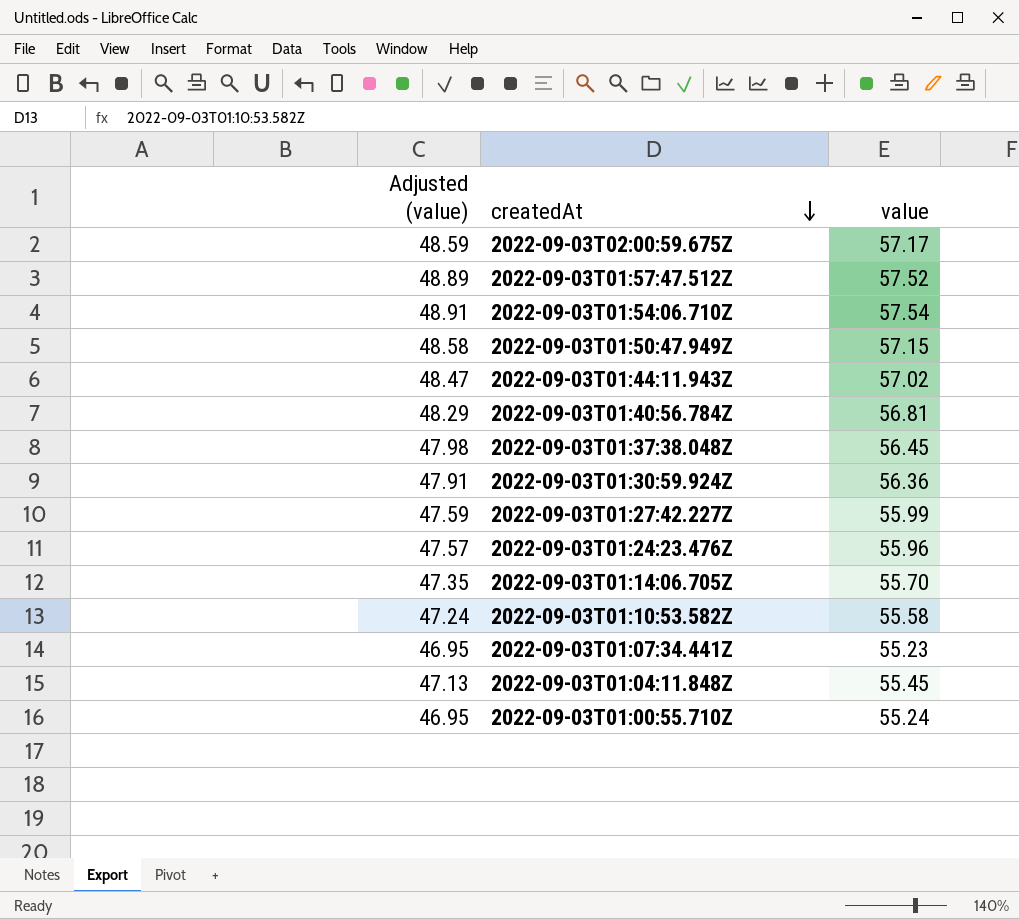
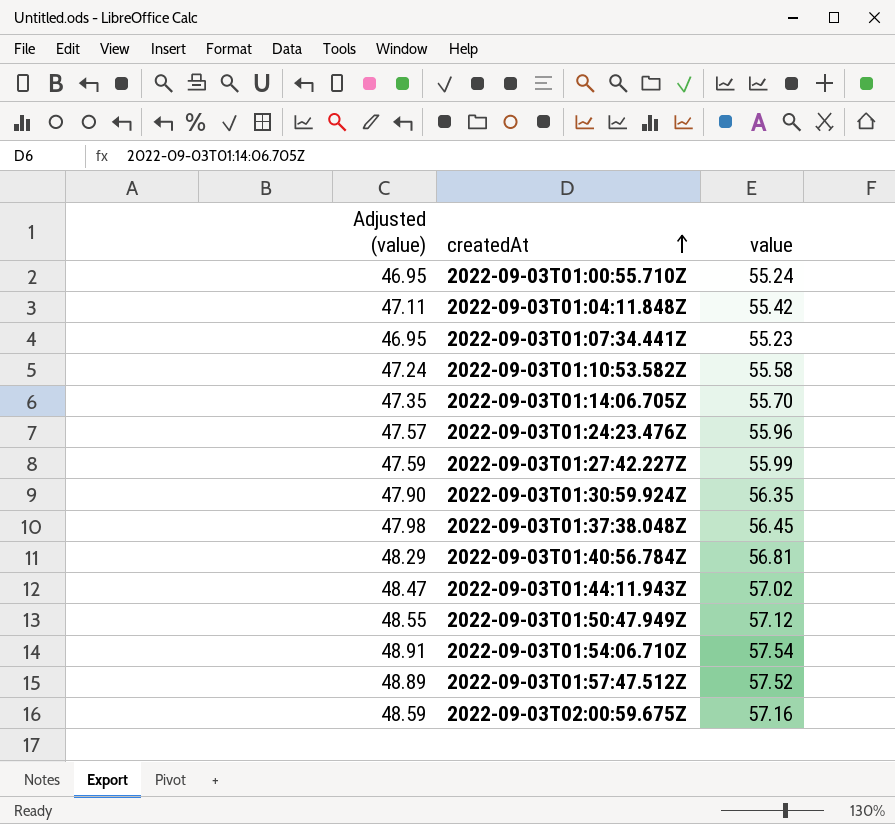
row order: createdAt descending -> createdAt ascending
2022-09-03T01:04:11.848Z | Adjusted (value): 47.13 -> 47.11
2022-09-03T01:04:11.848Z | value: 55.45 -> 55.42
2022-09-03T01:30:59.924Z | Adjusted (value): 47.91 -> 47.90
2022-09-03T01:30:59.924Z | value: 56.36 -> 56.35
2022-09-03T01:50:47.949Z | Adjusted (value): 48.58 -> 48.55
2022-09-03T01:50:47.949Z | value: 57.15 -> 57.12
2022-09-03T02:00:59.675Z | value: 57.17 -> 57.16

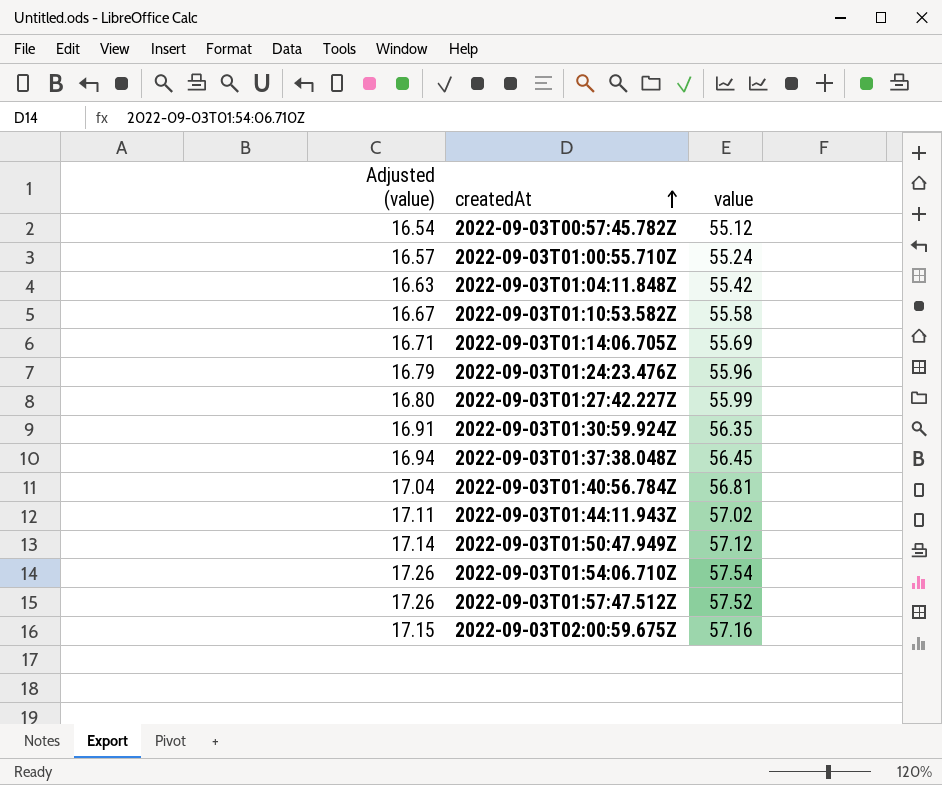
column Adjusted (value) | formula: [value] * 0.85 -> [value] * 0.3
row 2022-09-03T01:07:34.441Z: 46.95 | 55.23 -> none
row 2022-09-03T00:57:45.782Z: none -> 16.54 | 55.12
2022-09-03T01:14:06.705Z | value: 55.70 -> 55.69

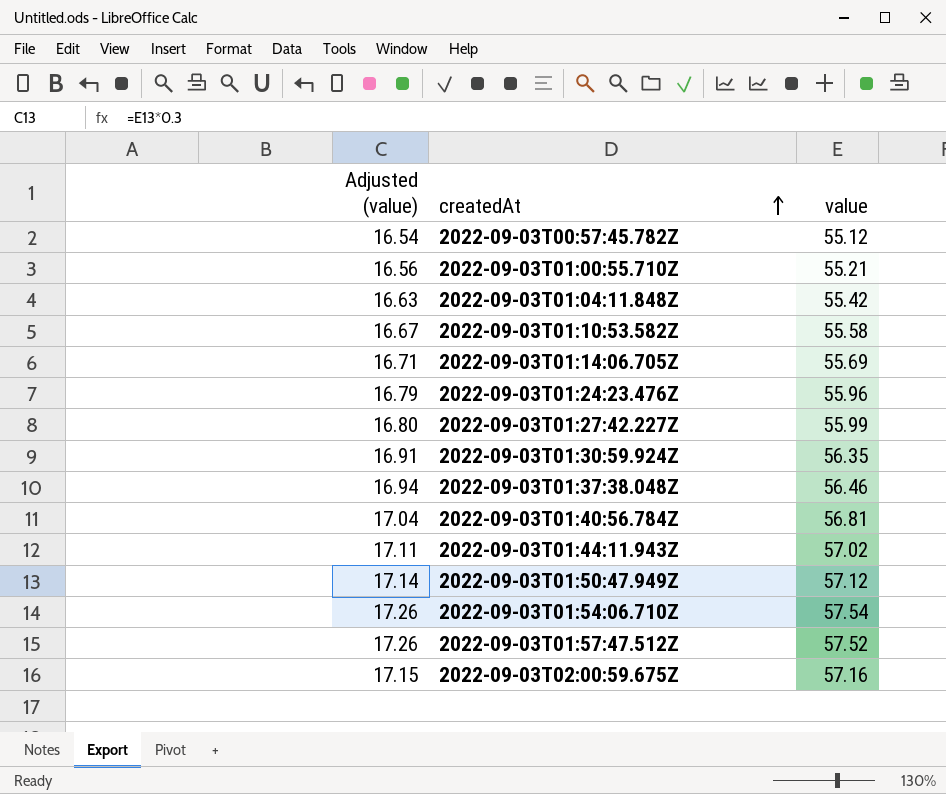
2022-09-03T01:00:55.710Z | Adjusted (value): 16.57 -> 16.56
2022-09-03T01:00:55.710Z | value: 55.24 -> 55.21
2022-09-03T01:37:38.048Z | value: 56.45 -> 56.46

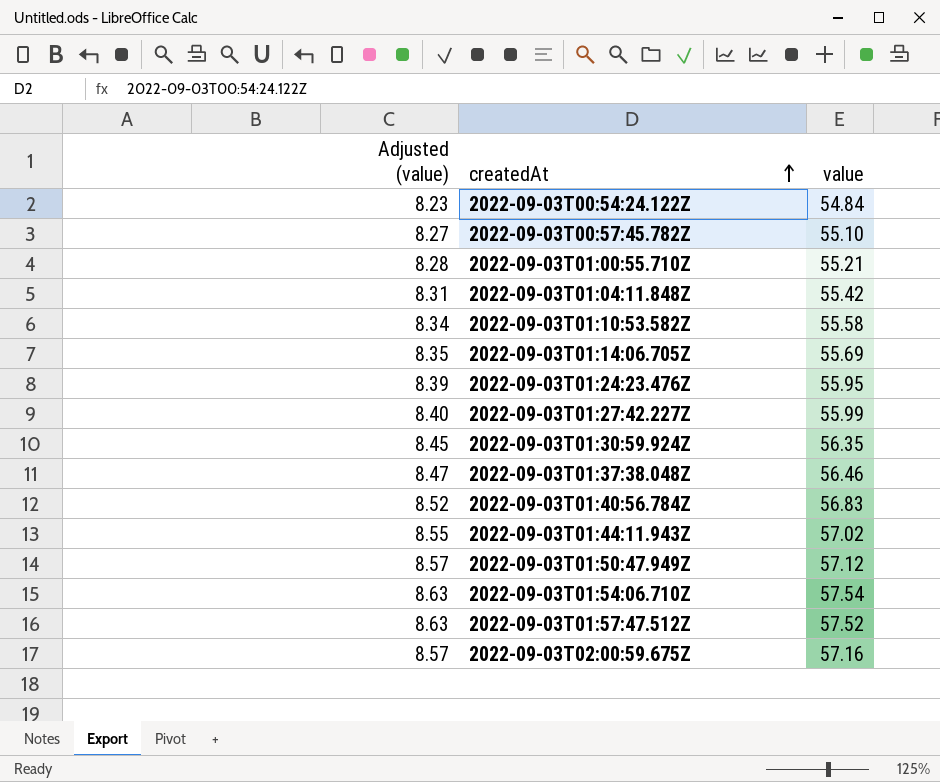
column Adjusted (value) | formula: [value] * 0.3 -> [value] * 0.15
row 2022-09-03T00:54:24.122Z: none -> 8.23 | 54.84
2022-09-03T00:57:45.782Z | value: 55.12 -> 55.10
2022-09-03T01:24:23.476Z | value: 55.96 -> 55.95
2022-09-03T01:40:56.784Z | value: 56.81 -> 56.83

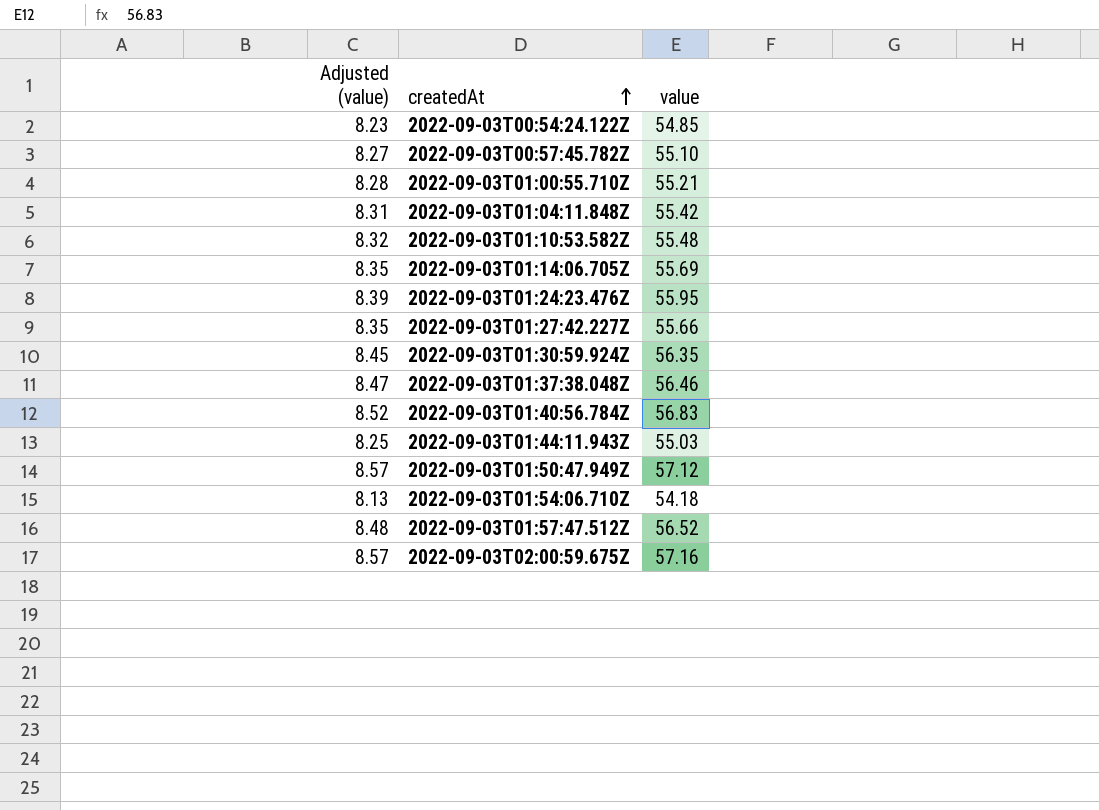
2022-09-03T00:54:24.122Z | value: 54.84 -> 54.85
2022-09-03T01:10:53.582Z | Adjusted (value): 8.34 -> 8.32
2022-09-03T01:10:53.582Z | value: 55.58 -> 55.48
2022-09-03T01:27:42.227Z | Adjusted (value): 8.40 -> 8.35
2022-09-03T01:27:42.227Z | value: 55.99 -> 55.66
2022-09-03T01:44:11.943Z | Adjusted (value): 8.55 -> 8.25
2022-09-03T01:44:11.943Z | value: 57.02 -> 55.03
2022-09-03T01:54:06.710Z | Adjusted (value): 8.63 -> 8.13
2022-09-03T01:54:06.710Z | value: 57.54 -> 54.18
2022-09-03T01:57:47.512Z | Adjusted (value): 8.63 -> 8.48
2022-09-03T01:57:47.512Z | value: 57.52 -> 56.52

